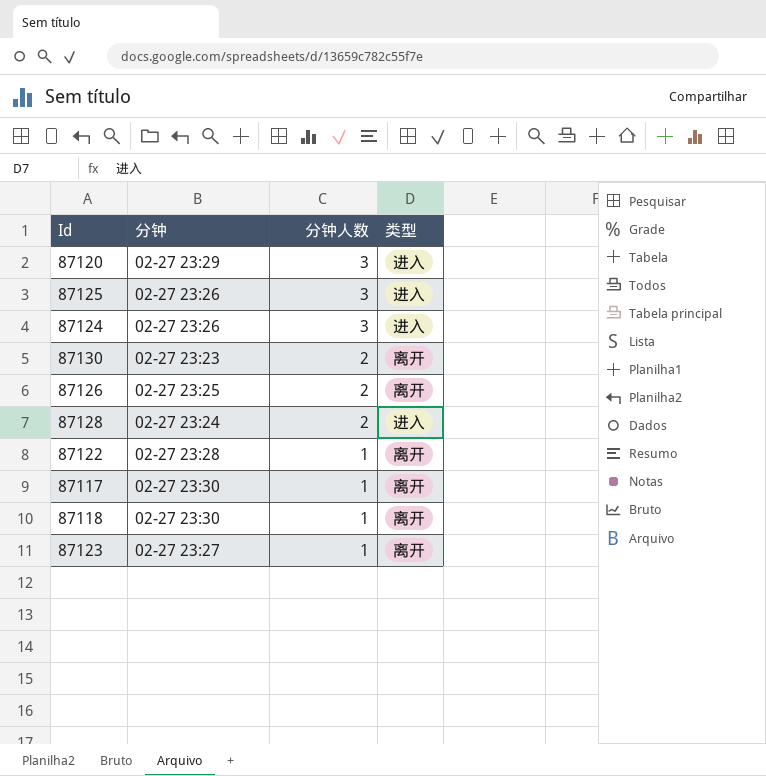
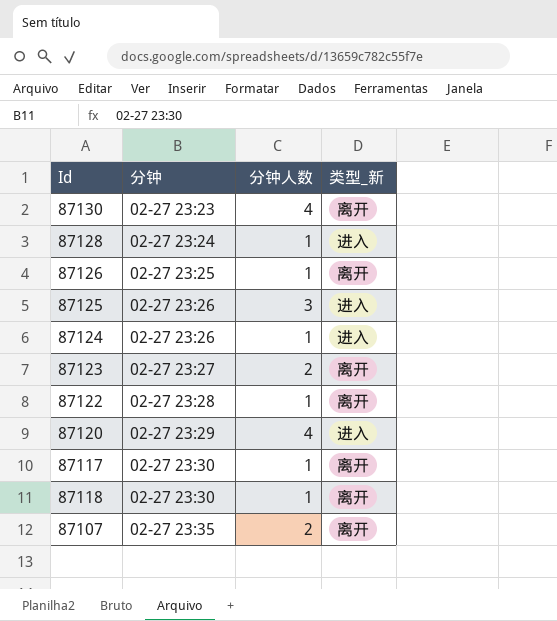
row order: 分钟人数 descending -> 分钟 ascending
column name: 类型 -> 类型_新
87130 | 分钟人数: 2 -> 4
87128 | 分钟人数: 2 -> 1
87126 | 分钟人数: 2 -> 1
87124 | 分钟人数: 3 -> 1
87123 | 分钟人数: 1 -> 2
87120 | 分钟人数: 3 -> 4
row 87107: none -> 02-27 23:35 | 2 | 离开

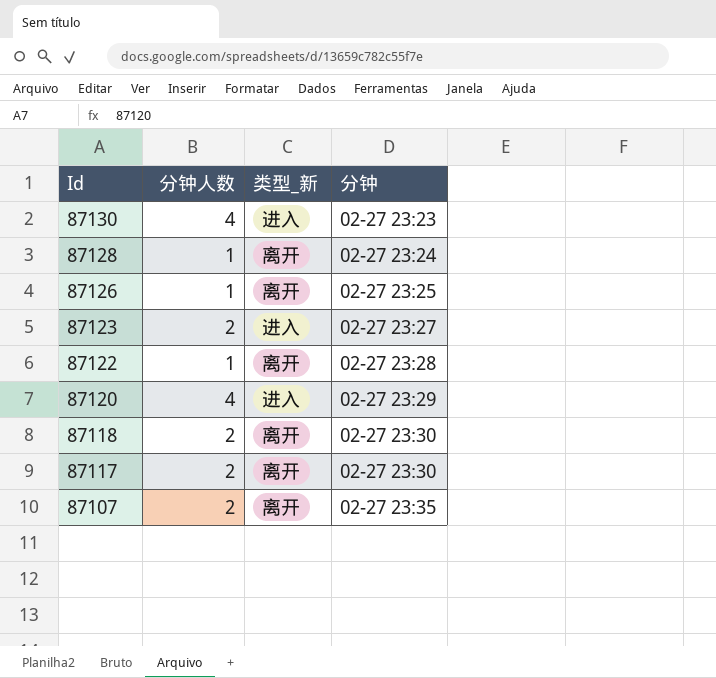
row order: 分钟 ascending -> Id descending
column 分钟 | position: 2 -> 4
row 87125: 02-27 23:26 | 3 | 进入 -> none
row 87124: 02-27 23:26 | 1 | 进入 -> none
87130 | 类型_新: 离开 -> 进入
87128 | 类型_新: 进入 -> 离开
87123 | 类型_新: 离开 -> 进入
87118 | 分钟人数: 1 -> 2
87117 | 分钟人数: 1 -> 2

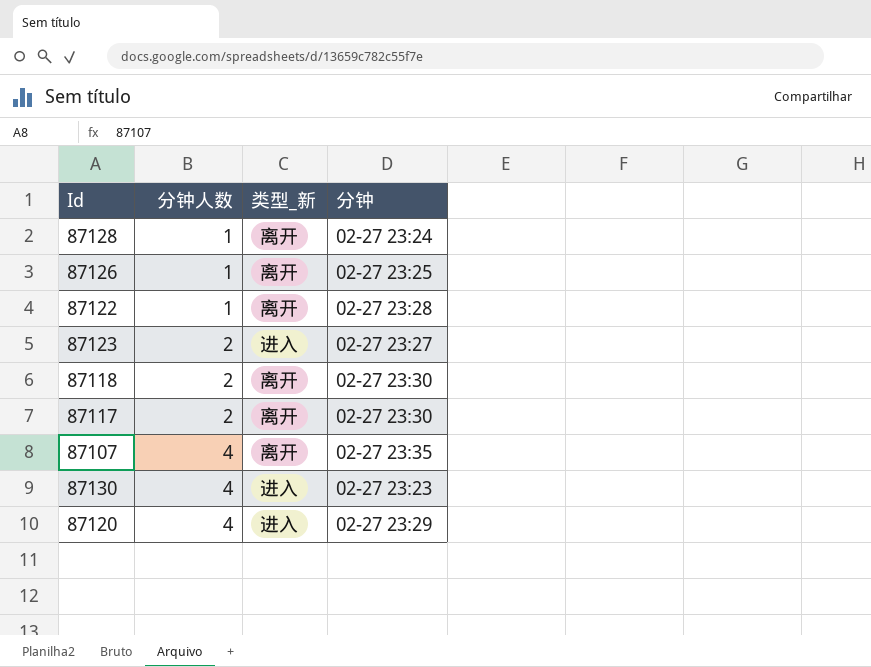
row order: Id descending -> 分钟人数 ascending
87107 | 分钟人数: 2 -> 4

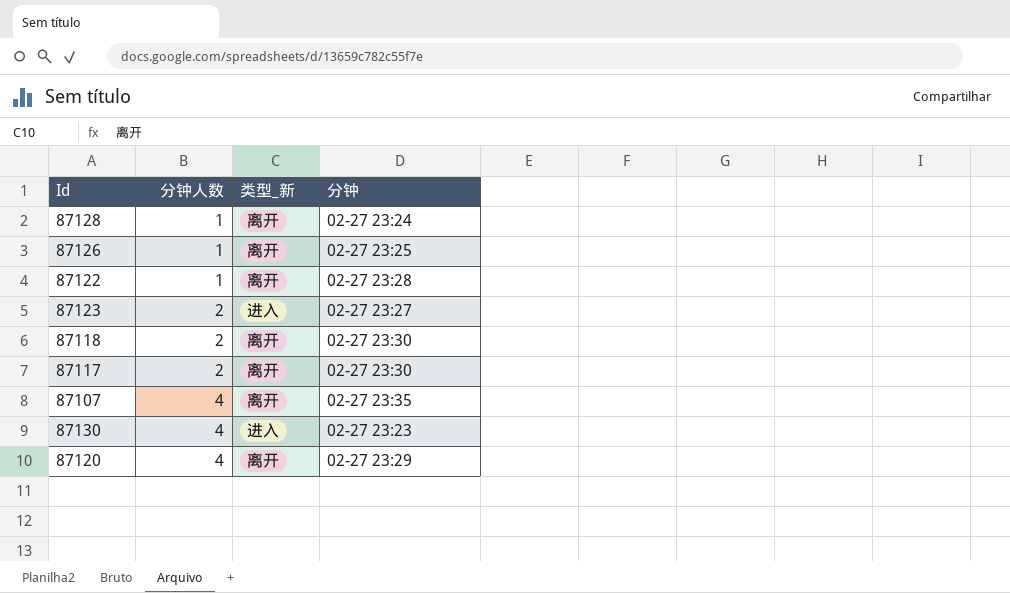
87120 | 类型_新: 进入 -> 离开

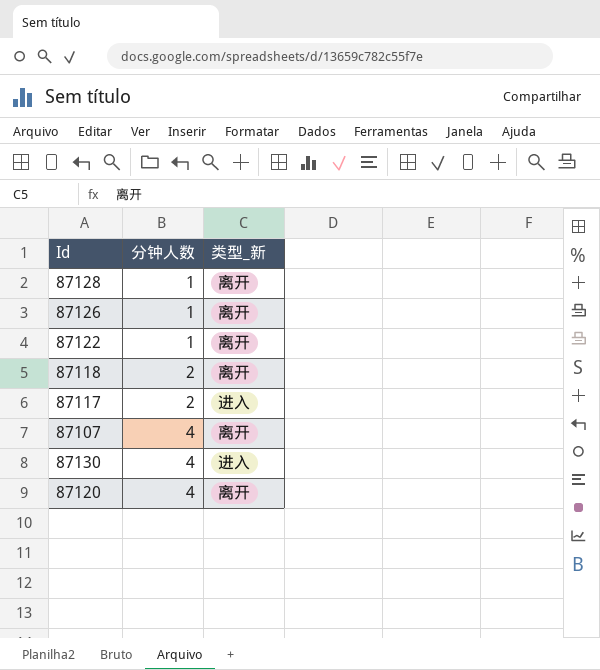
column 分钟 | position: 4 -> none
row 87123: 2 | 进入 | 02-27 23:27 -> none
87117 | 类型_新: 离开 -> 进入

